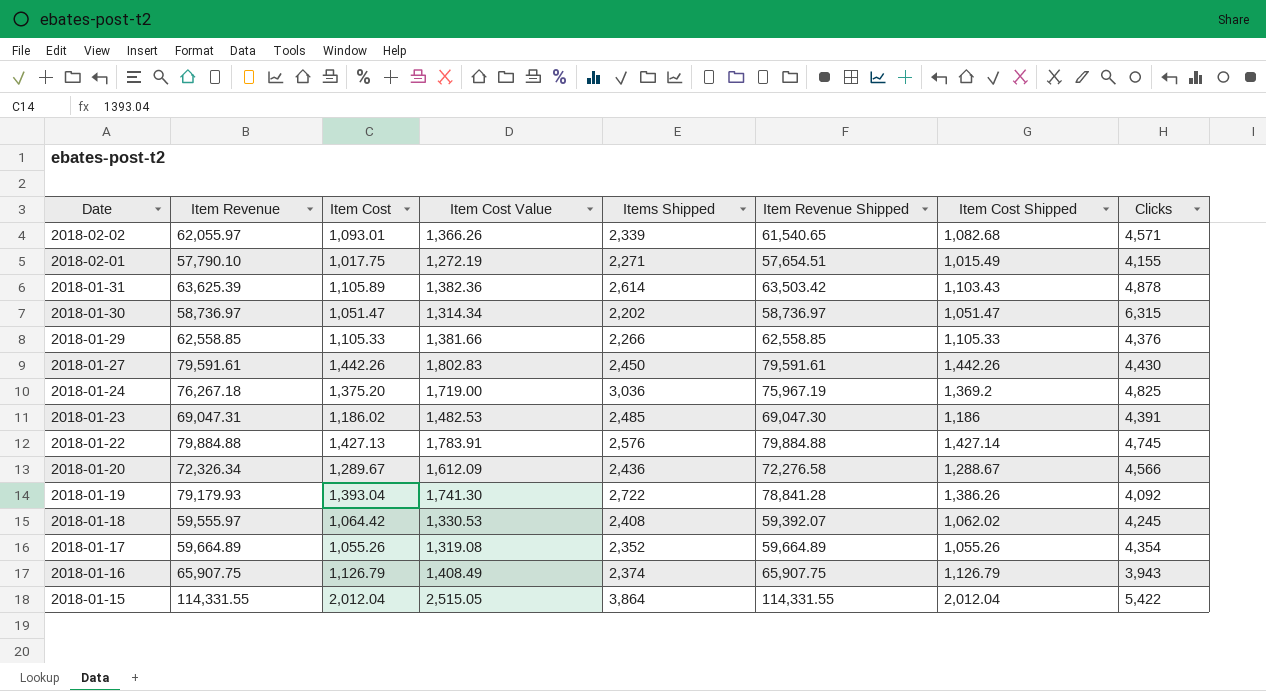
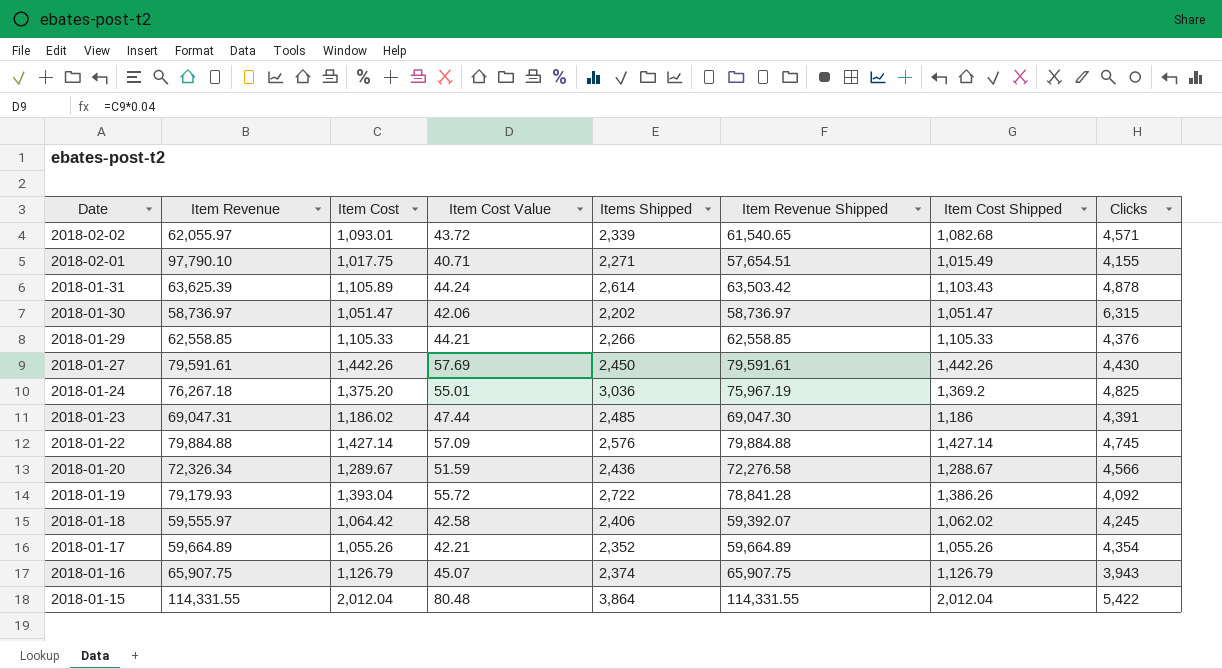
column Item Cost Value | formula: [Item Cost] * 1.25 -> [Item Cost] * 0.04
2018-02-01 | Item Revenue: 57,790.10 -> 97,790.10
2018-01-22 | Item Cost: 1,427.13 -> 1,427.14
2018-01-18 | Items Shipped: 2,408 -> 2,406

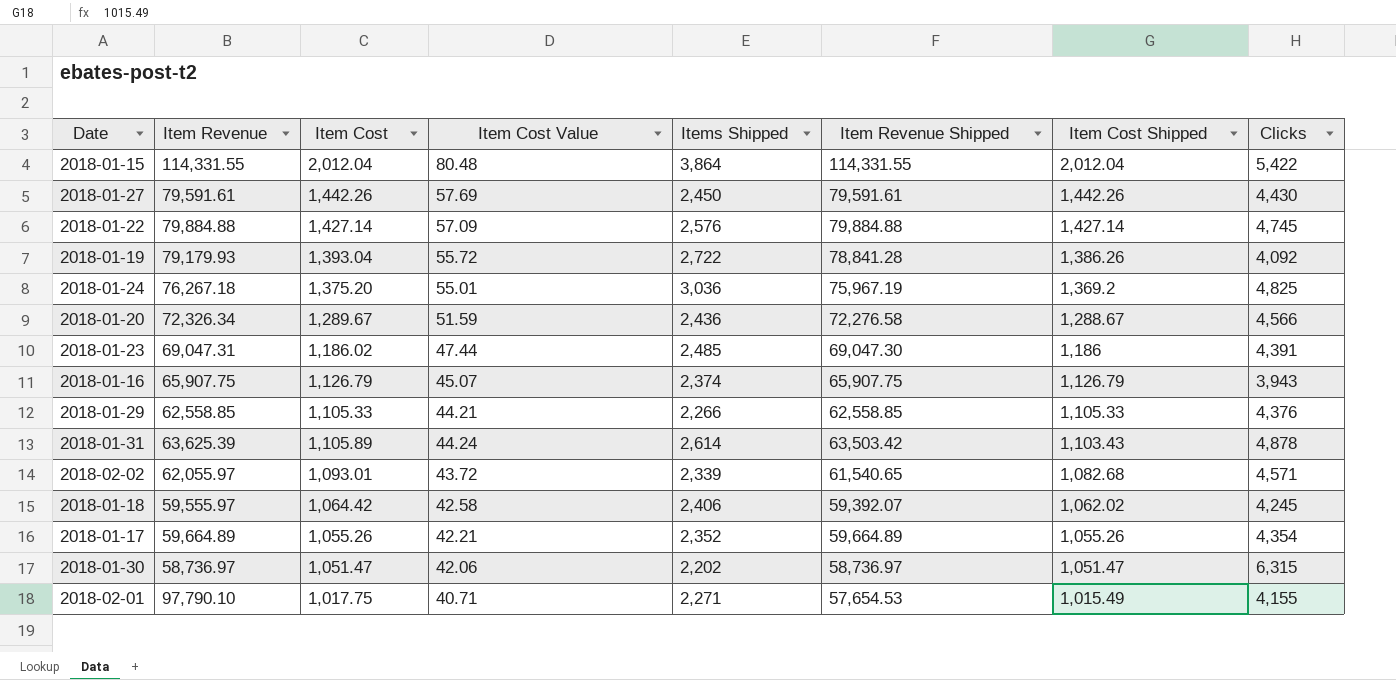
row order: Date descending -> Item Cost Shipped descending
2018-02-01 | Item Revenue Shipped: 57,654.51 -> 57,654.53

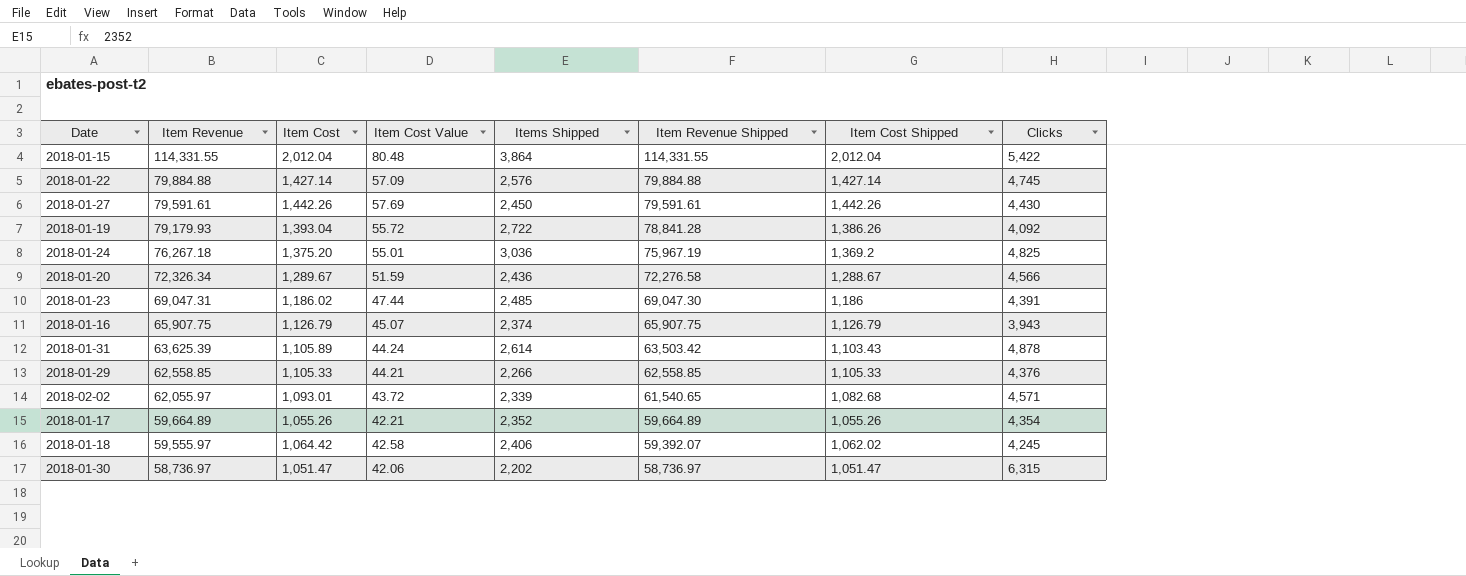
row order: Item Cost Shipped descending -> Item Revenue descending
row 2018-02-01: 97,790.10 | 1,017.75 | 40.71 | 2,271 | 57,654.53 | 1,015.49 | 4,155 -> none

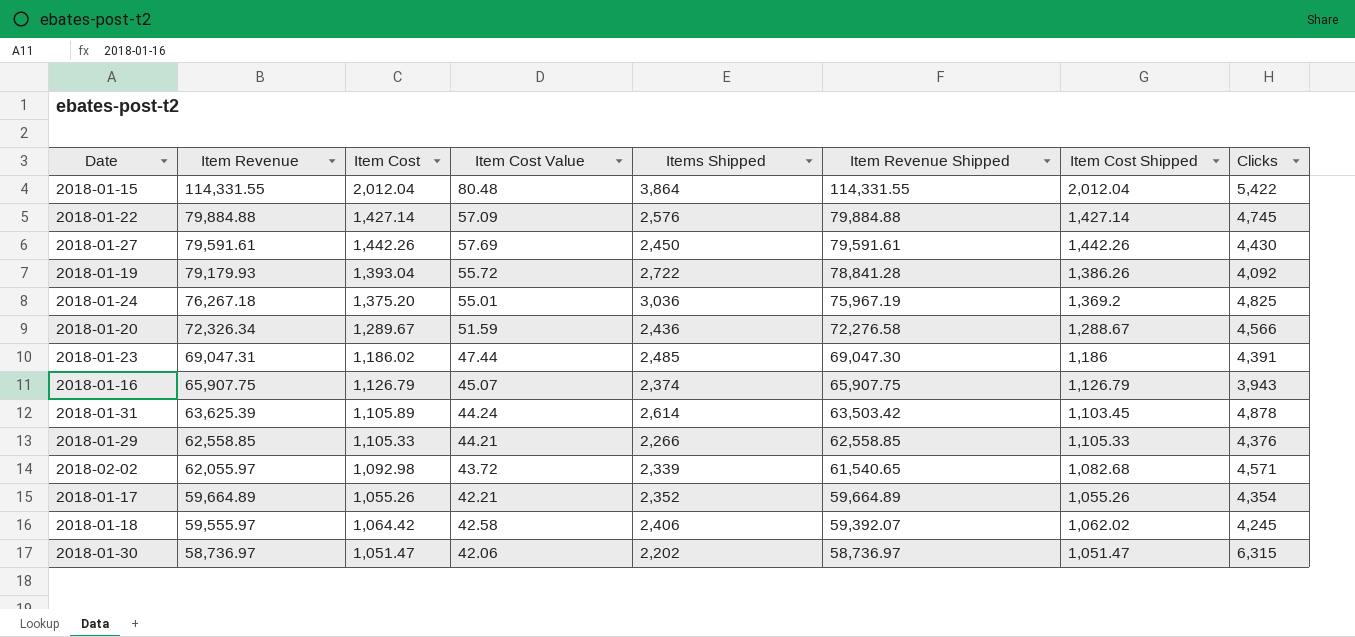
2018-01-31 | Item Cost Shipped: 1,103.43 -> 1,103.45
2018-02-02 | Item Cost: 1,093.01 -> 1,092.98

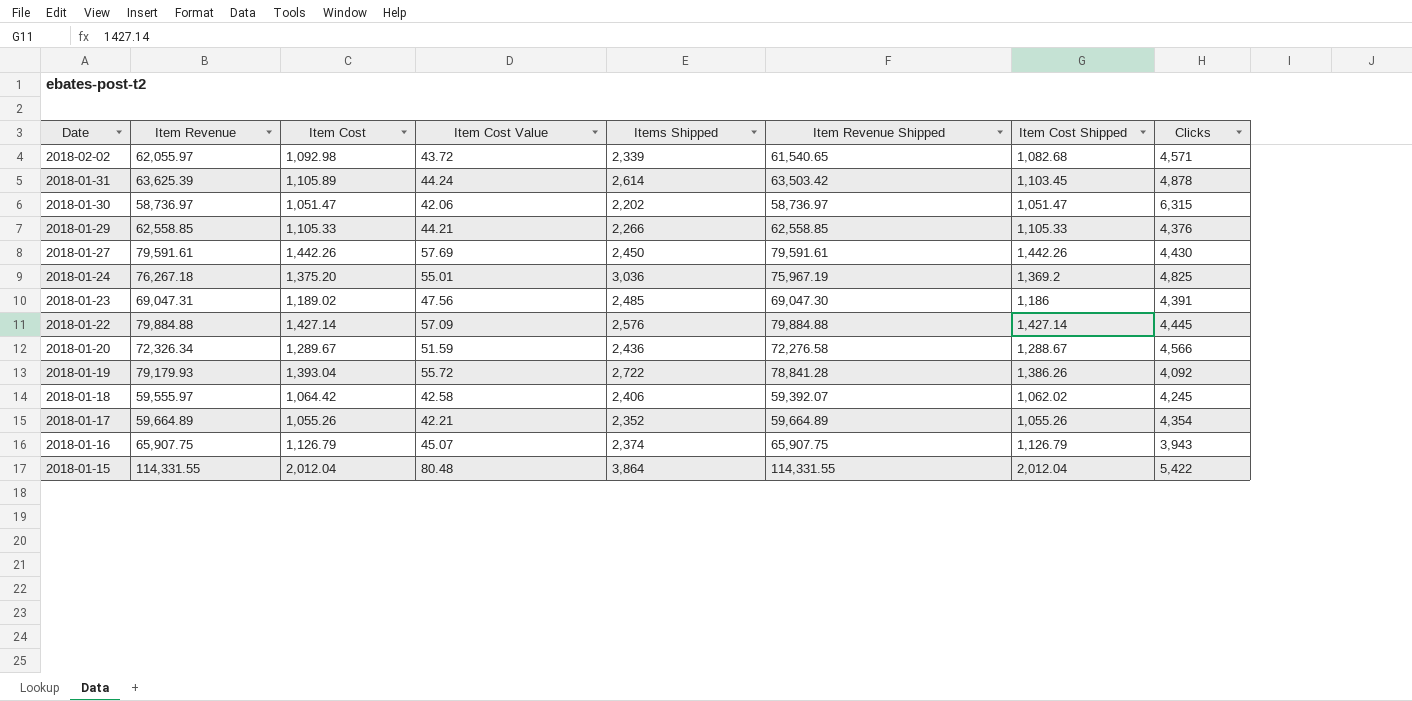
row order: Item Revenue descending -> Date descending
2018-01-23 | Item Cost: 1,186.02 -> 1,189.02
2018-01-23 | Item Cost Value: 47.44 -> 47.56
2018-01-22 | Clicks: 4,745 -> 4,445

